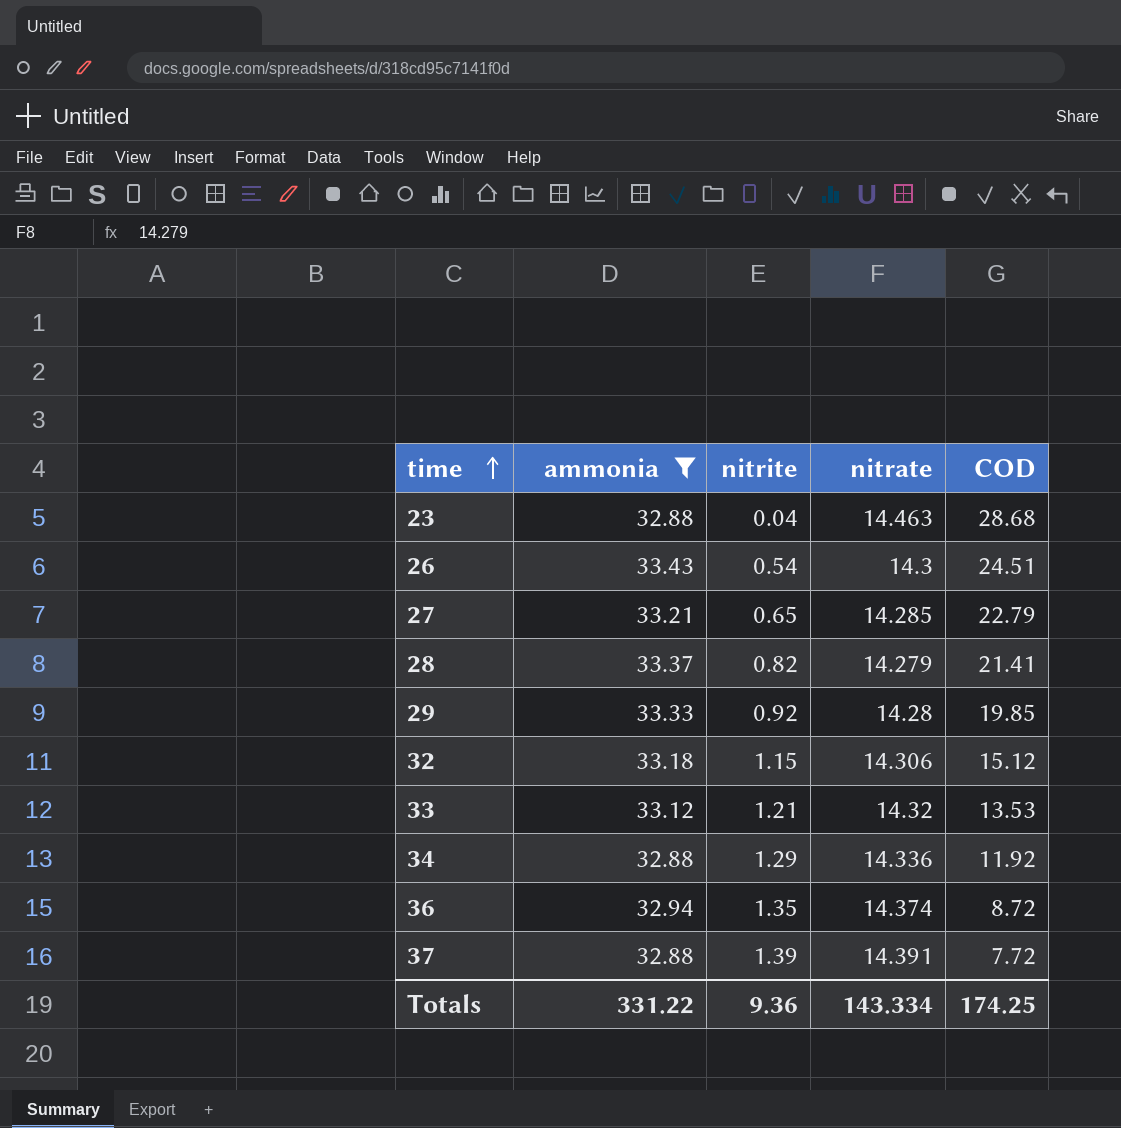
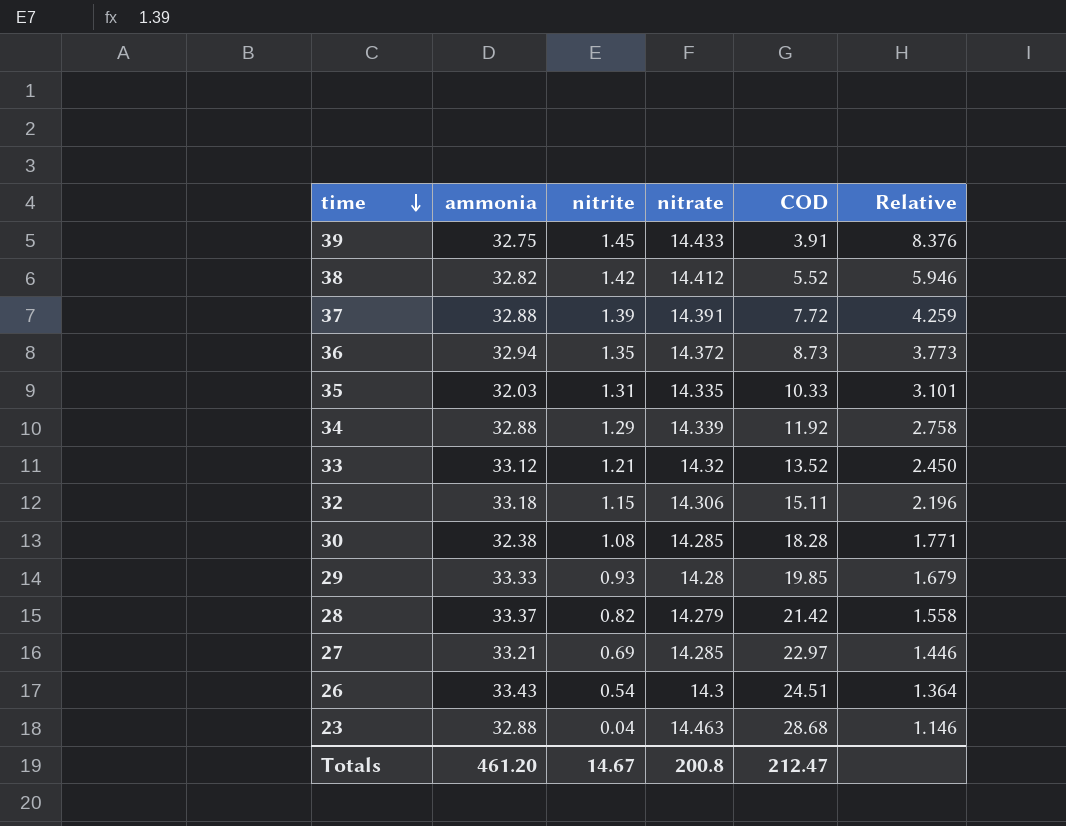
filter: ammonia >= 32.88 -> none
row order: time ascending -> time descending
column Relative | formula: none -> [ammonia] / [COD]
36 | nitrate: 14.374 -> 14.372
36 | COD: 8.72 -> 8.73
34 | nitrate: 14.336 -> 14.339
33 | COD: 13.53 -> 13.52
32 | COD: 15.12 -> 15.11
29 | nitrite: 0.92 -> 0.93
28 | COD: 21.41 -> 21.42
27 | nitrite: 0.65 -> 0.69
27 | COD: 22.79 -> 22.97
Totals | ammonia: 331.22 -> 461.20
Totals | nitrite: 9.36 -> 14.67
Totals | nitrate: 143.334 -> 200.8
Totals | COD: 174.25 -> 212.47

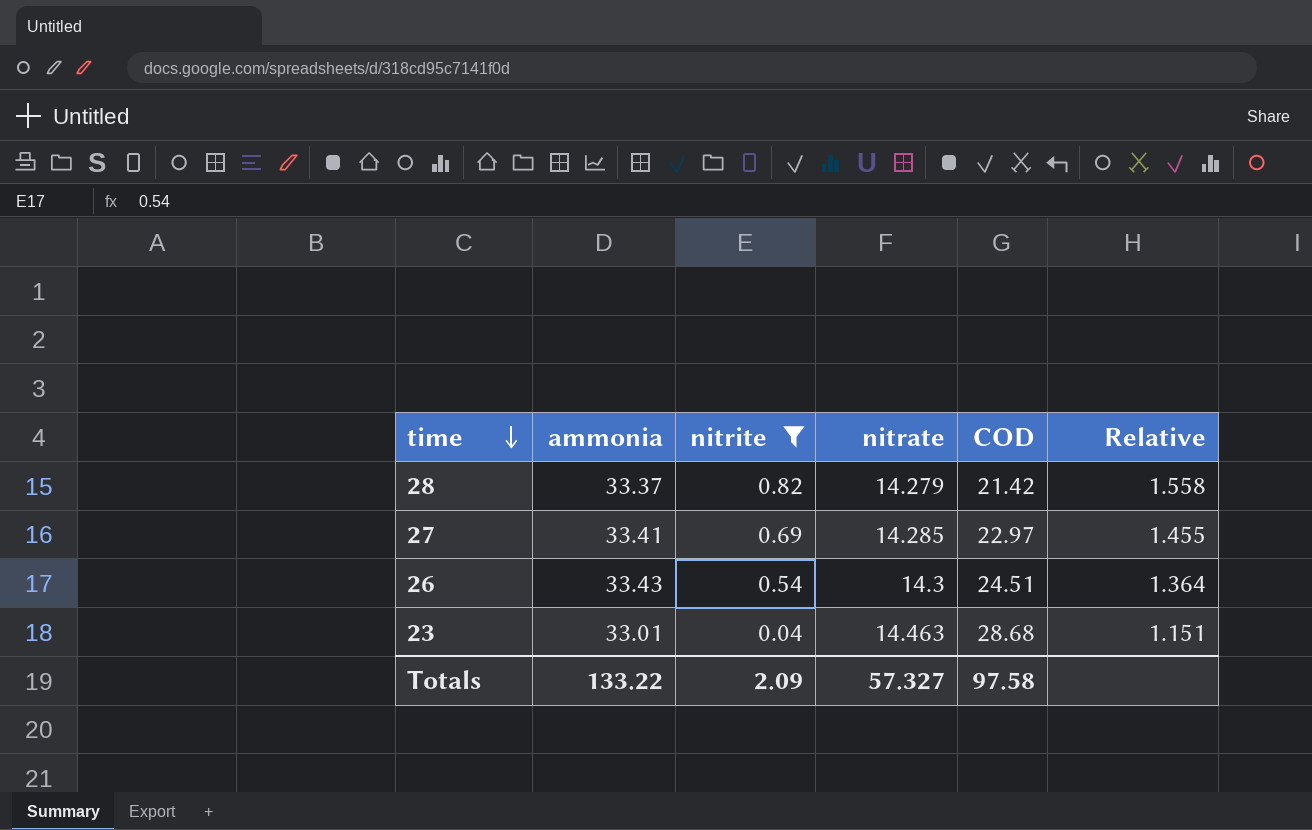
filter: none -> nitrite <= 0.82
27 | ammonia: 33.21 -> 33.41
27 | Relative: 1.446 -> 1.455
23 | ammonia: 32.88 -> 33.01
23 | Relative: 1.146 -> 1.151
Totals | ammonia: 461.20 -> 133.22
Totals | nitrite: 14.67 -> 2.09
Totals | nitrate: 200.8 -> 57.327
Totals | COD: 212.47 -> 97.58

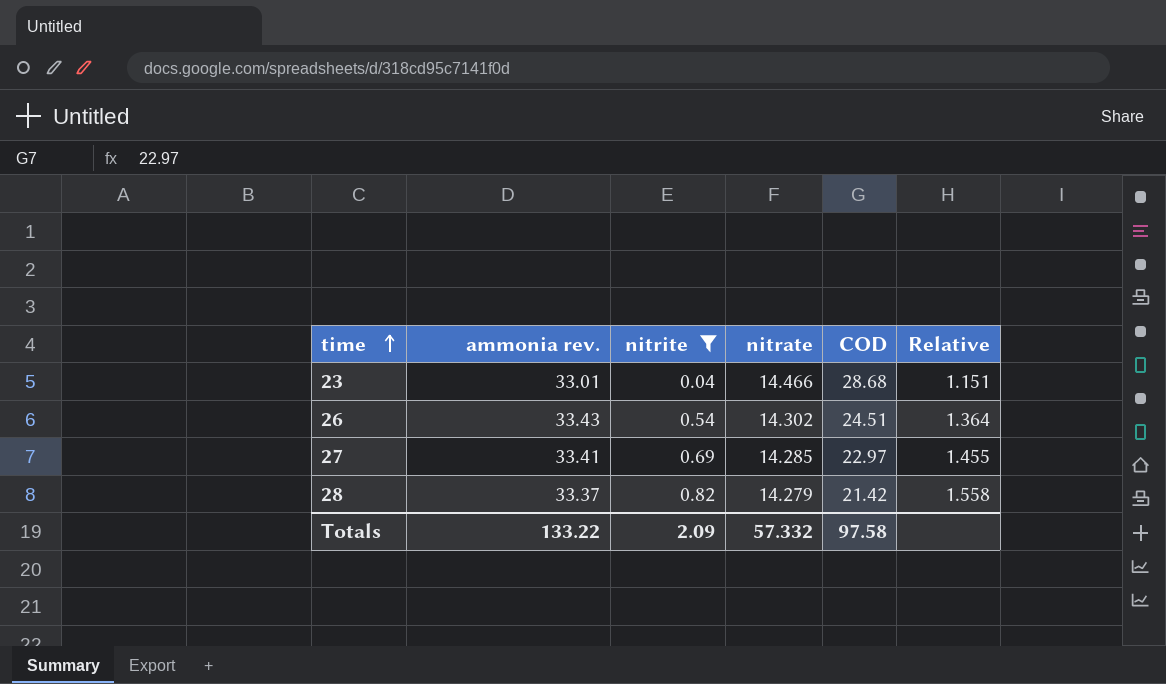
row order: time descending -> time ascending
column name: ammonia -> ammonia rev.
23 | nitrate: 14.463 -> 14.466
26 | nitrate: 14.3 -> 14.302
Totals | nitrate: 57.327 -> 57.332

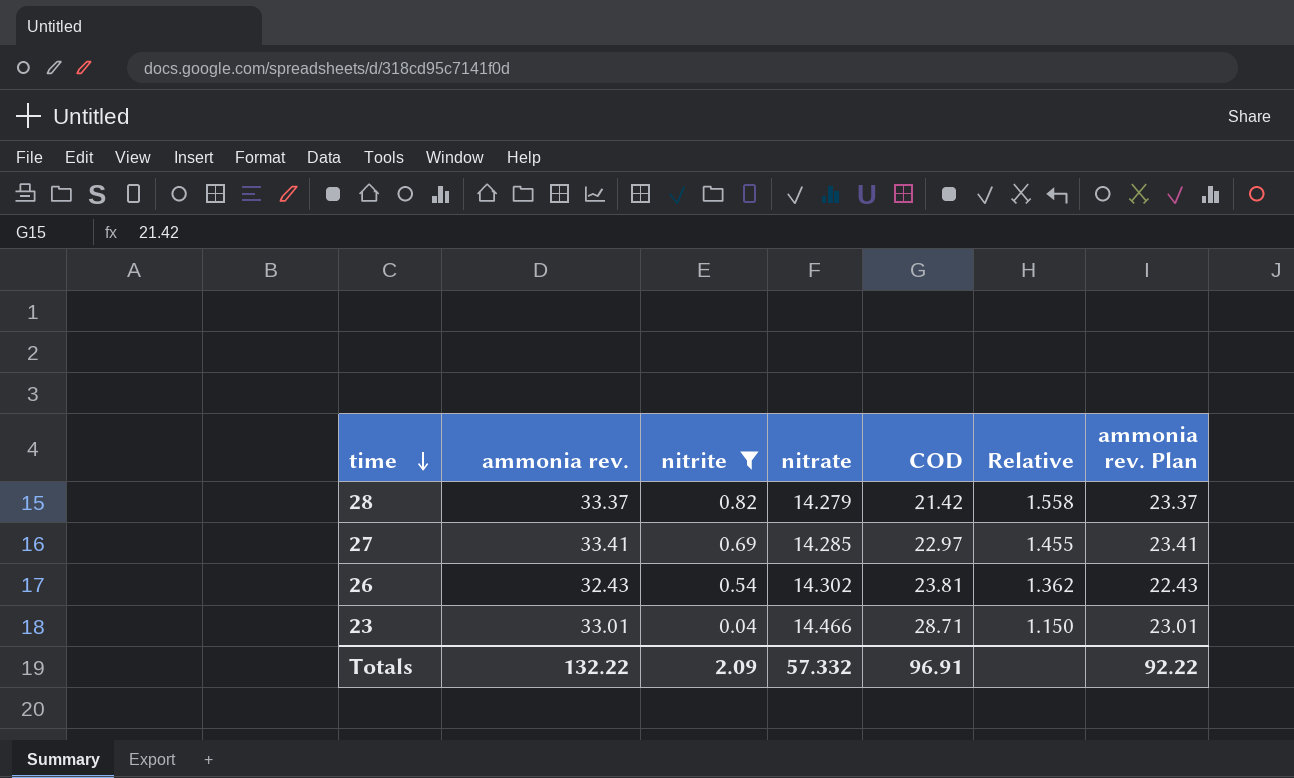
row order: time ascending -> time descending
column ammonia rev. Plan | formula: none -> [ammonia rev.] - 10
26 | ammonia rev.: 33.43 -> 32.43
26 | COD: 24.51 -> 23.81
26 | Relative: 1.364 -> 1.362
23 | COD: 28.68 -> 28.71
23 | Relative: 1.151 -> 1.150
Totals | ammonia rev.: 133.22 -> 132.22
Totals | COD: 97.58 -> 96.91

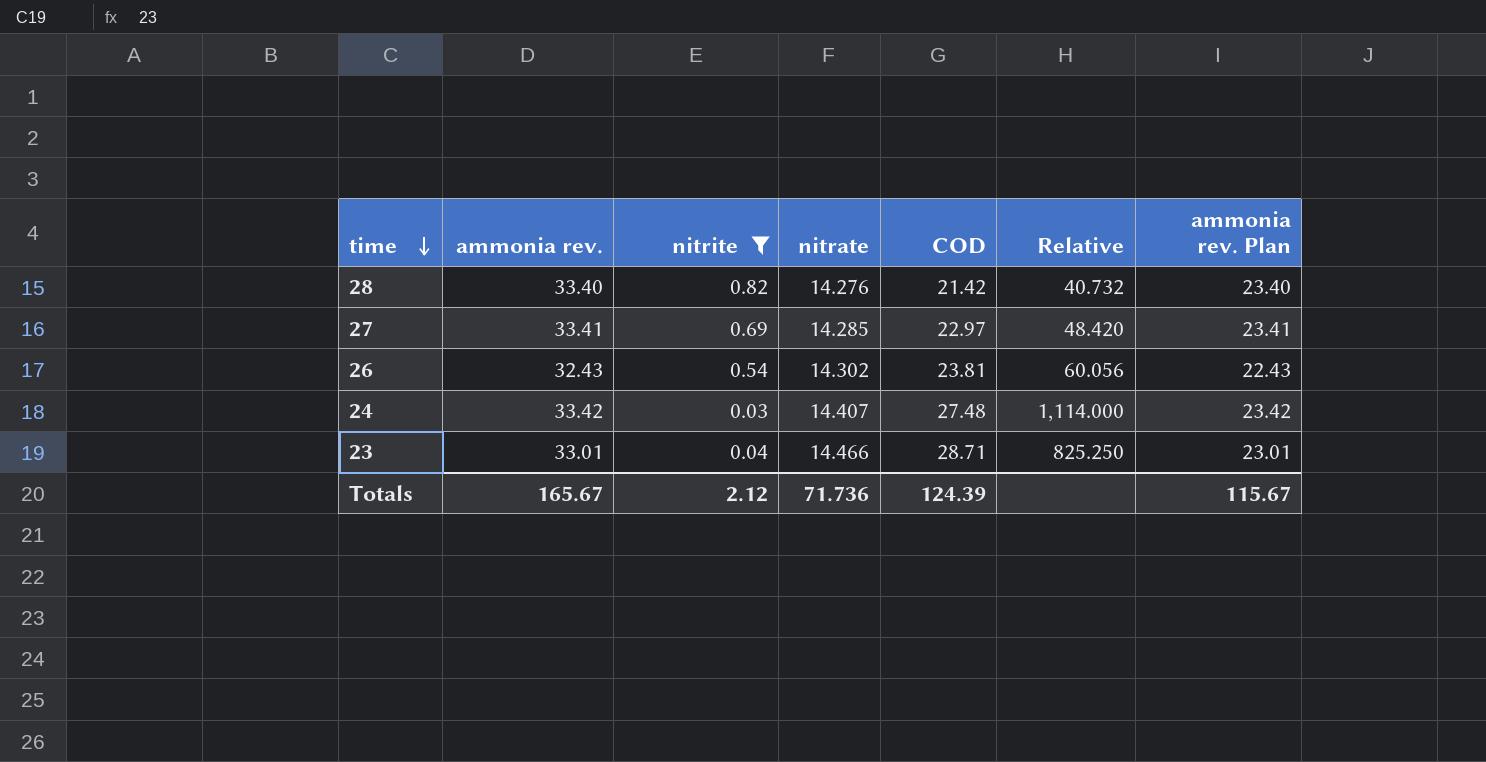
column Relative | formula: [ammonia rev.] / [COD] -> [ammonia rev.] / [nitrite]
28 | ammonia rev.: 33.37 -> 33.40
28 | nitrate: 14.279 -> 14.276
28 | ammonia rev. Plan: 23.37 -> 23.40
row 24: none -> 33.42 | 0.03 | 14.407 | 27.48 | 1,114.000 | 23.42
Totals | ammonia rev.: 132.22 -> 165.67
Totals | nitrite: 2.09 -> 2.12
Totals | nitrate: 57.332 -> 71.736
Totals | COD: 96.91 -> 124.39
Totals | ammonia rev. Plan: 92.22 -> 115.67

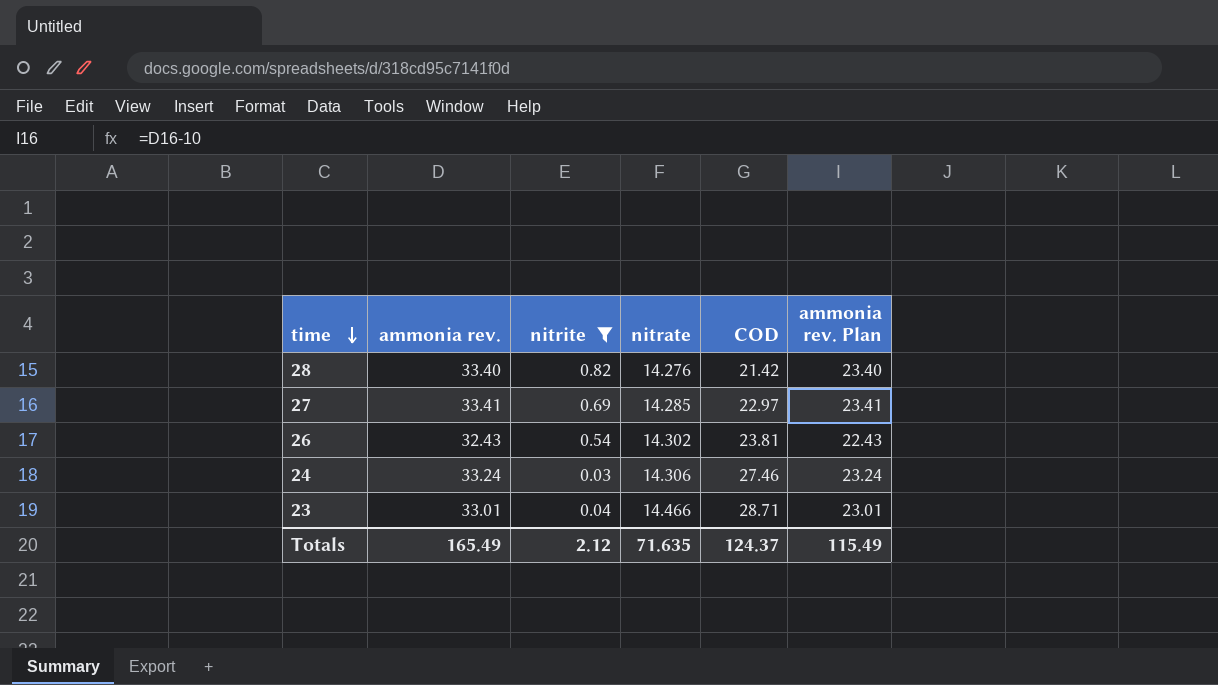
column Relative | formula: [ammonia rev.] / [nitrite] -> none
24 | ammonia rev.: 33.42 -> 33.24
24 | nitrate: 14.407 -> 14.306
24 | COD: 27.48 -> 27.46
24 | ammonia rev. Plan: 23.42 -> 23.24
Totals | ammonia rev.: 165.67 -> 165.49
Totals | nitrate: 71.736 -> 71.635
Totals | COD: 124.39 -> 124.37
Totals | ammonia rev. Plan: 115.67 -> 115.49

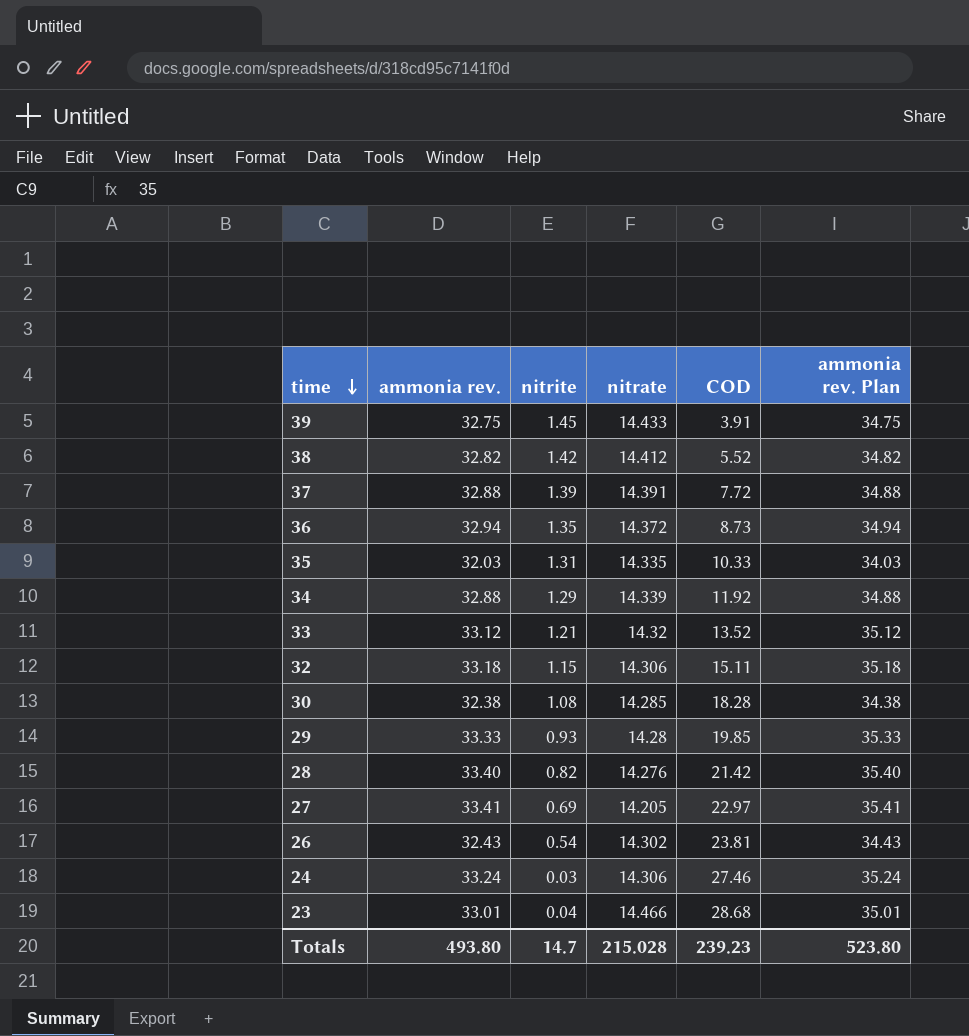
filter: nitrite <= 0.82 -> none
column ammonia rev. Plan | formula: [ammonia rev.] - 10 -> [ammonia rev.] + 2
27 | nitrate: 14.285 -> 14.205
23 | COD: 28.71 -> 28.68
Totals | ammonia rev.: 165.49 -> 493.80
Totals | nitrite: 2.12 -> 14.7
Totals | nitrate: 71.635 -> 215.028
Totals | COD: 124.37 -> 239.23
Totals | ammonia rev. Plan: 115.49 -> 523.80

